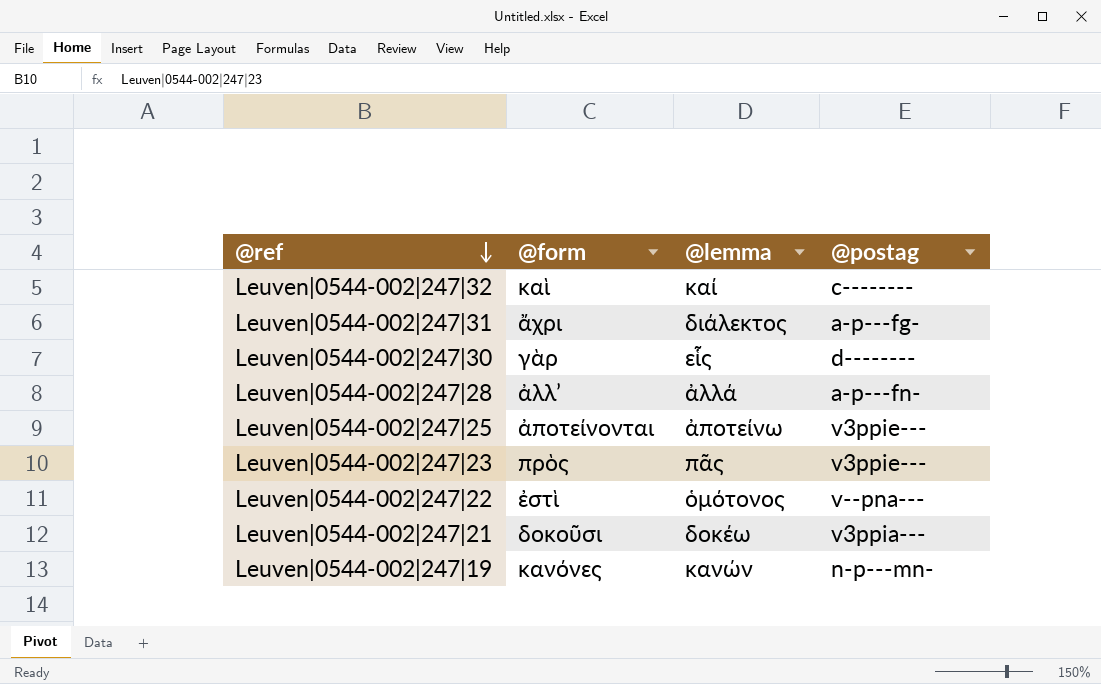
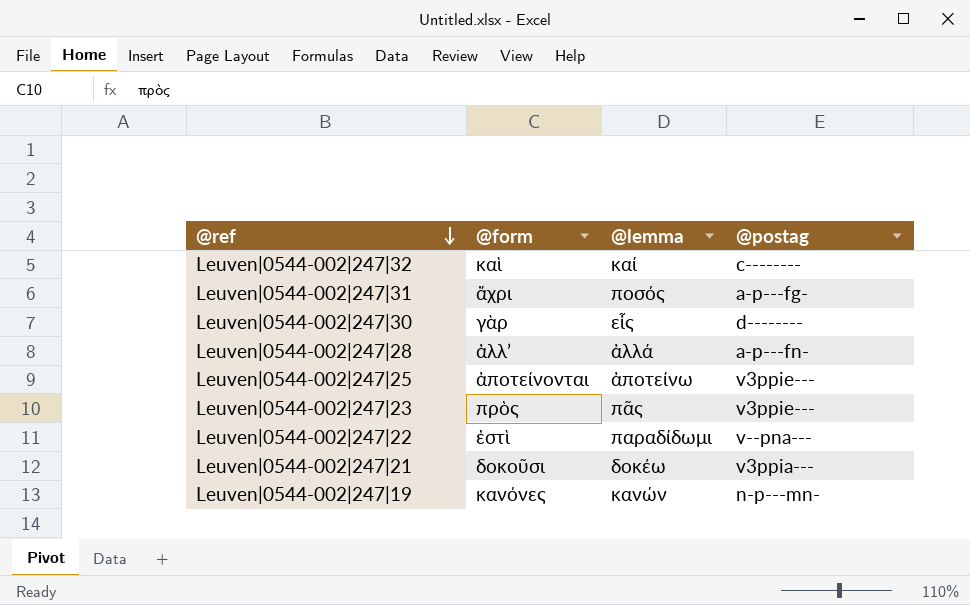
Leuven|0544-002|247|31 | @lemma: διάλεκτος -> ποσός
Leuven|0544-002|247|22 | @lemma: ὁμότονος -> παραδίδωμι

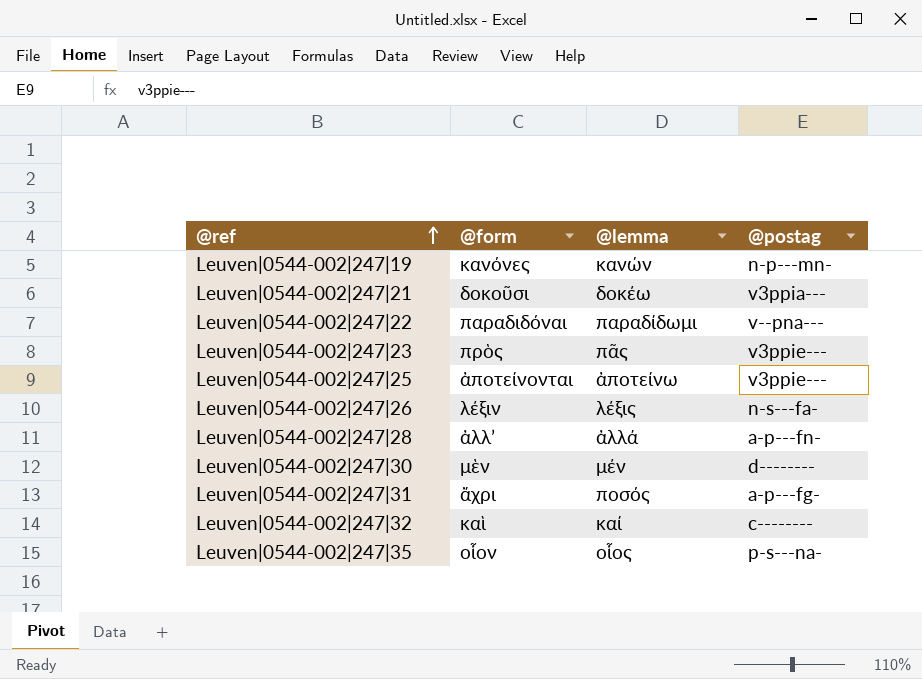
row order: @ref descending -> @ref ascending
Leuven|0544-002|247|22 | @form: ἐστὶ -> παραδιδόναι
row Leuven|0544-002|247|26: none -> λέξιν | λέξις | n-s---fa-
Leuven|0544-002|247|30 | @form: γὰρ -> μὲν
Leuven|0544-002|247|30 | @lemma: εἷς -> μέν
row Leuven|0544-002|247|35: none -> οἷον | οἷος | p-s---na-

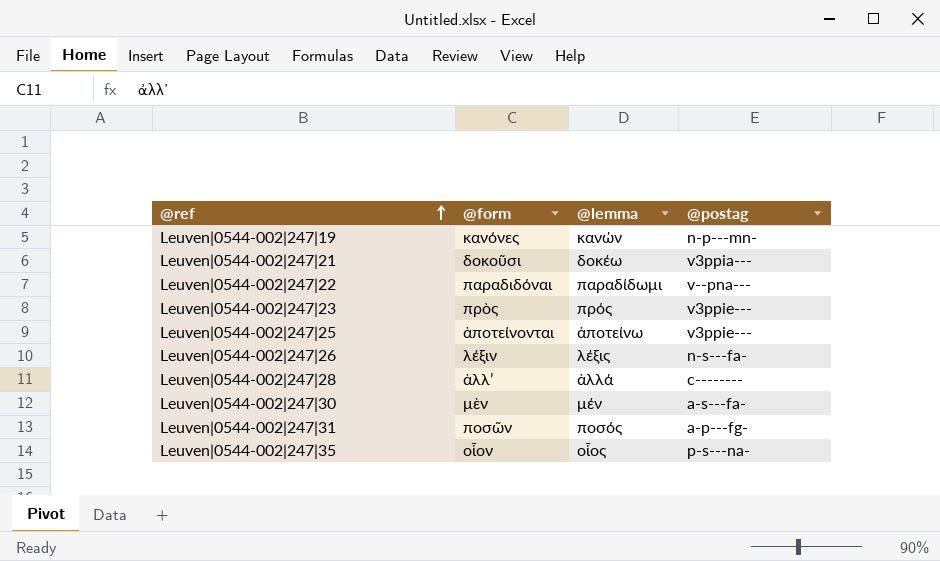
row Leuven|0544-002|247|32: καὶ | καί | c-------- -> none
Leuven|0544-002|247|23 | @lemma: πᾶς -> πρός
Leuven|0544-002|247|28 | @postag: a-p---fn- -> c--------
Leuven|0544-002|247|30 | @postag: d-------- -> a-s---fa-
Leuven|0544-002|247|31 | @form: ἄχρι -> ποσῶν

